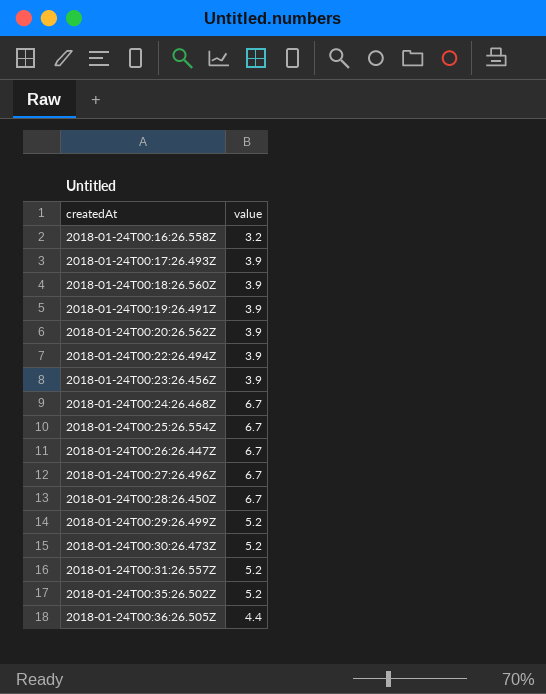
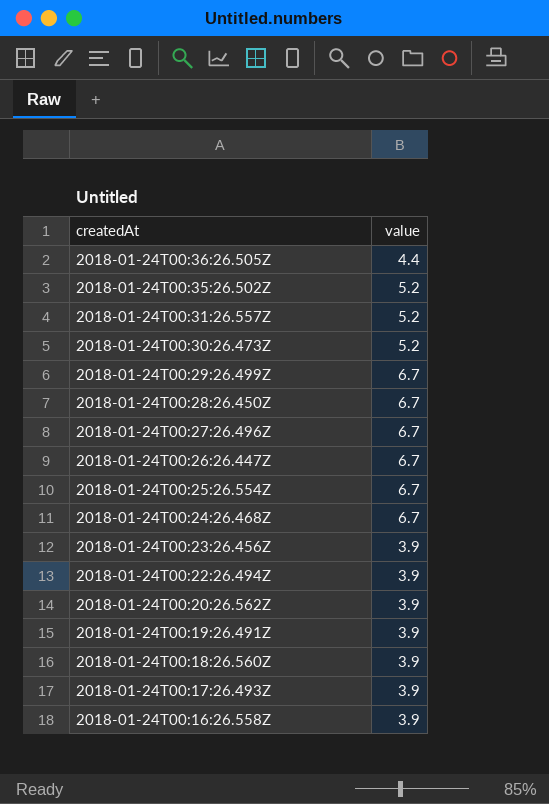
row order: createdAt ascending -> createdAt descending
2018-01-24T00:29:26.499Z | value: 5.2 -> 6.7
2018-01-24T00:16:26.558Z | value: 3.2 -> 3.9

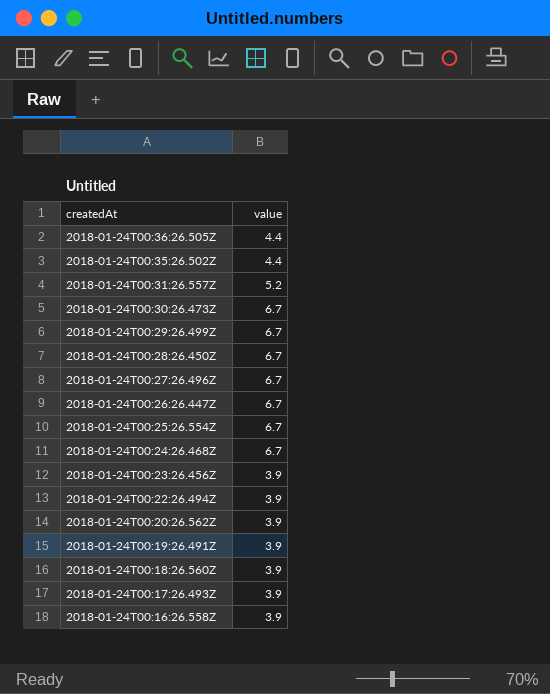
2018-01-24T00:35:26.502Z | value: 5.2 -> 4.4
2018-01-24T00:30:26.473Z | value: 5.2 -> 6.7

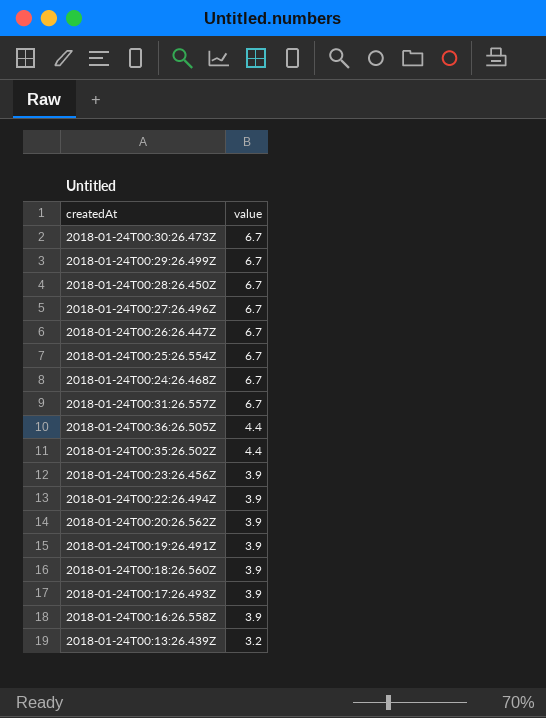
row order: createdAt descending -> value descending
2018-01-24T00:31:26.557Z | value: 5.2 -> 6.7
row 2018-01-24T00:13:26.439Z: none -> 3.2

